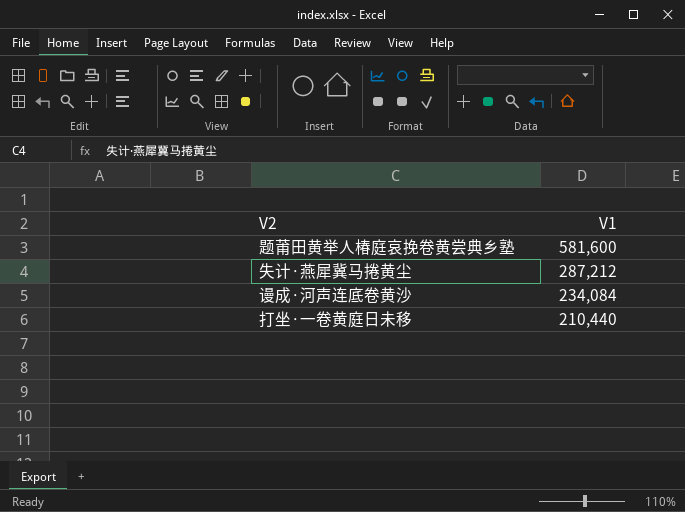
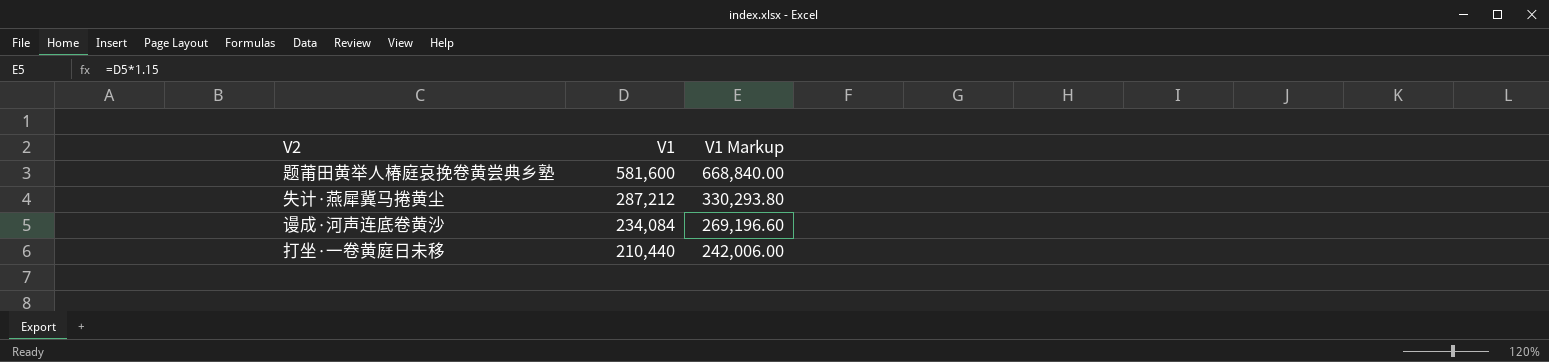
column V1 Markup | formula: none -> [V1] * 1.15

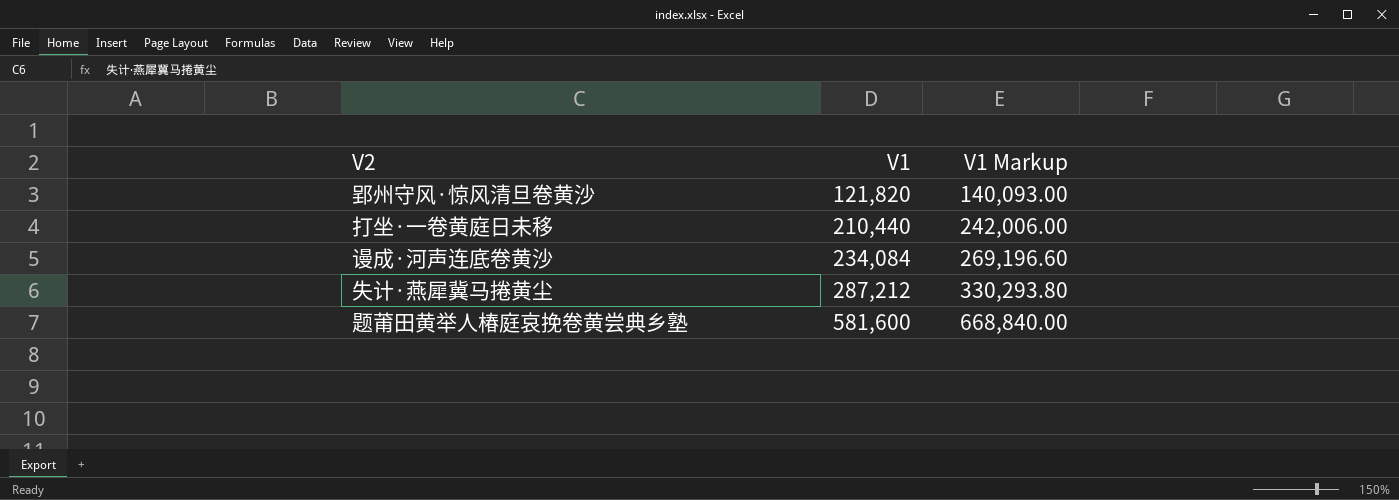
row order: V1 descending -> V1 ascending
row 郢州守风·惊风清旦卷黄沙: none -> 121,820 | 140,093.00

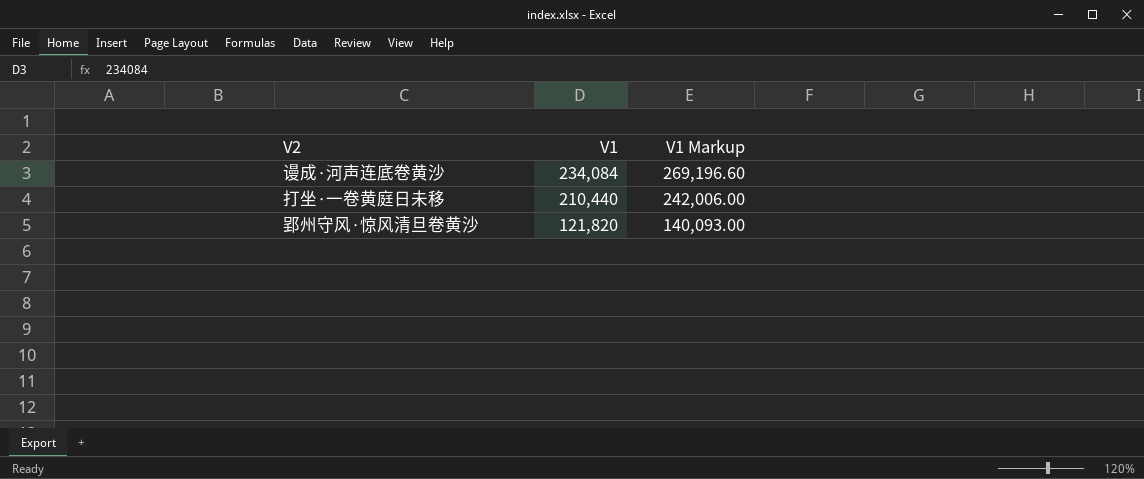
row order: V1 ascending -> V1 descending
row 失计·燕犀冀马捲黄尘: 287,212 | 330,293.80 -> none
row 题莆田黄举人椿庭哀挽卷黄尝典乡塾: 581,600 | 668,840.00 -> none

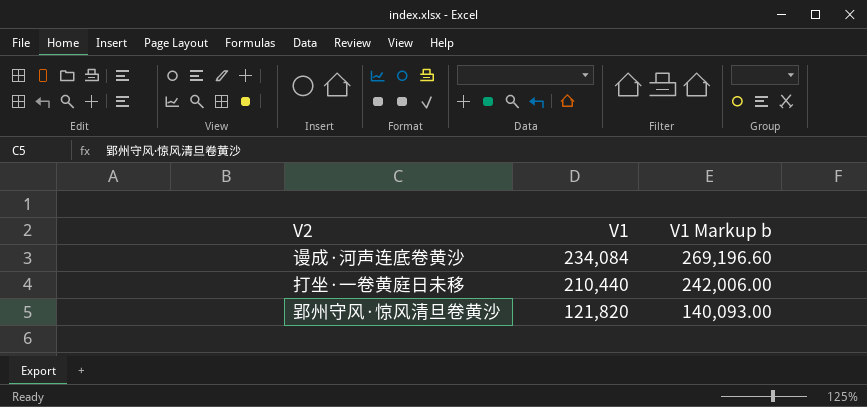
column name: V1 Markup -> V1 Markup b

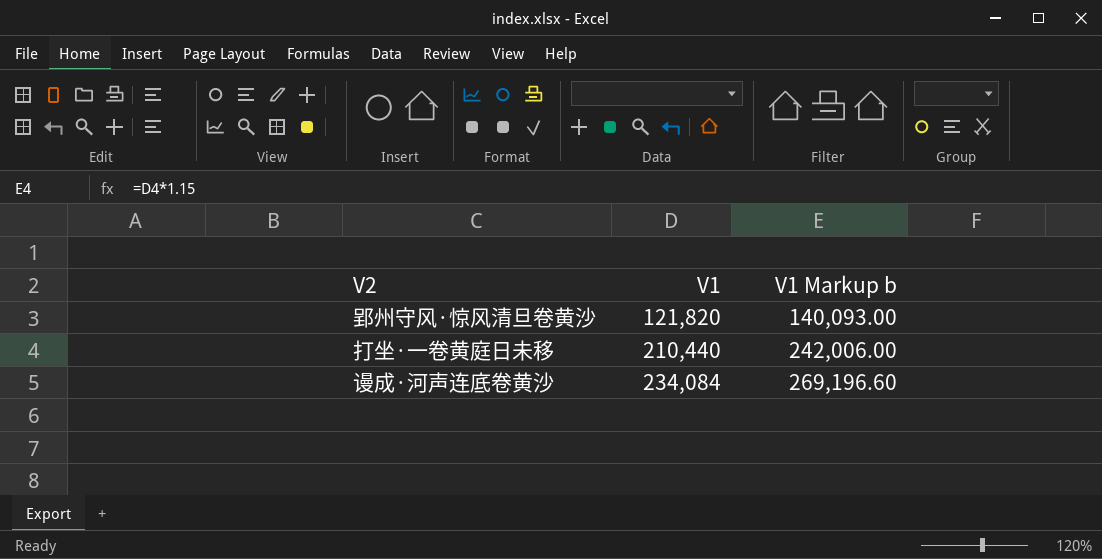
row order: V1 descending -> V1 ascending

